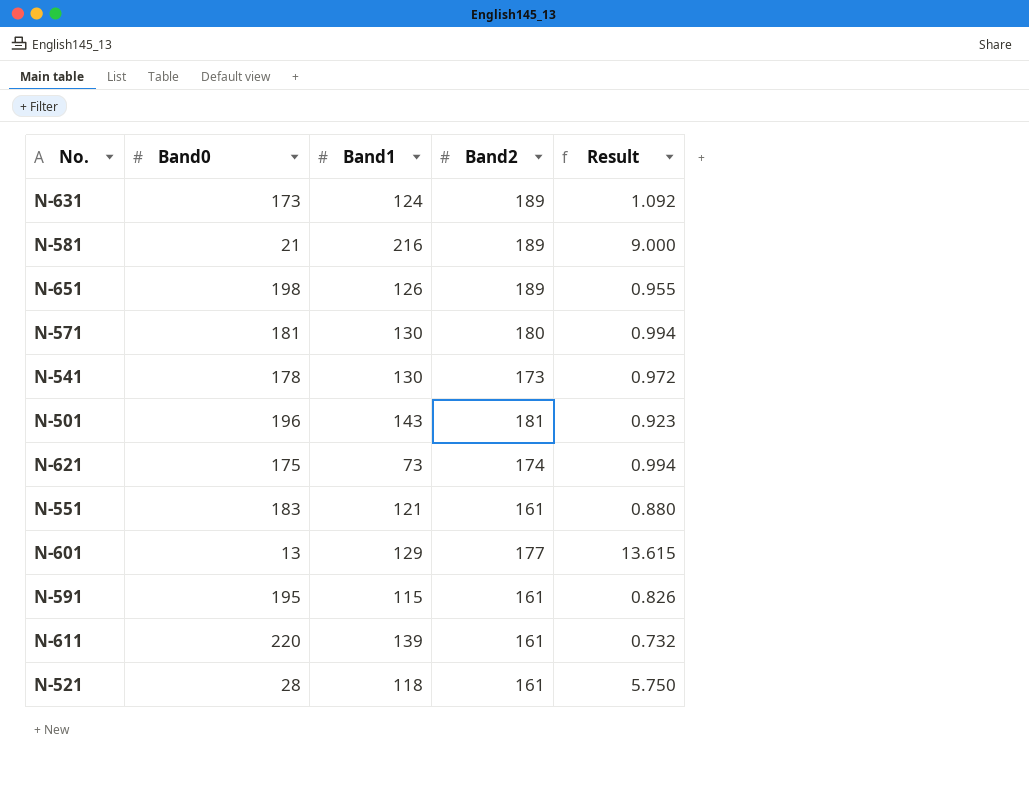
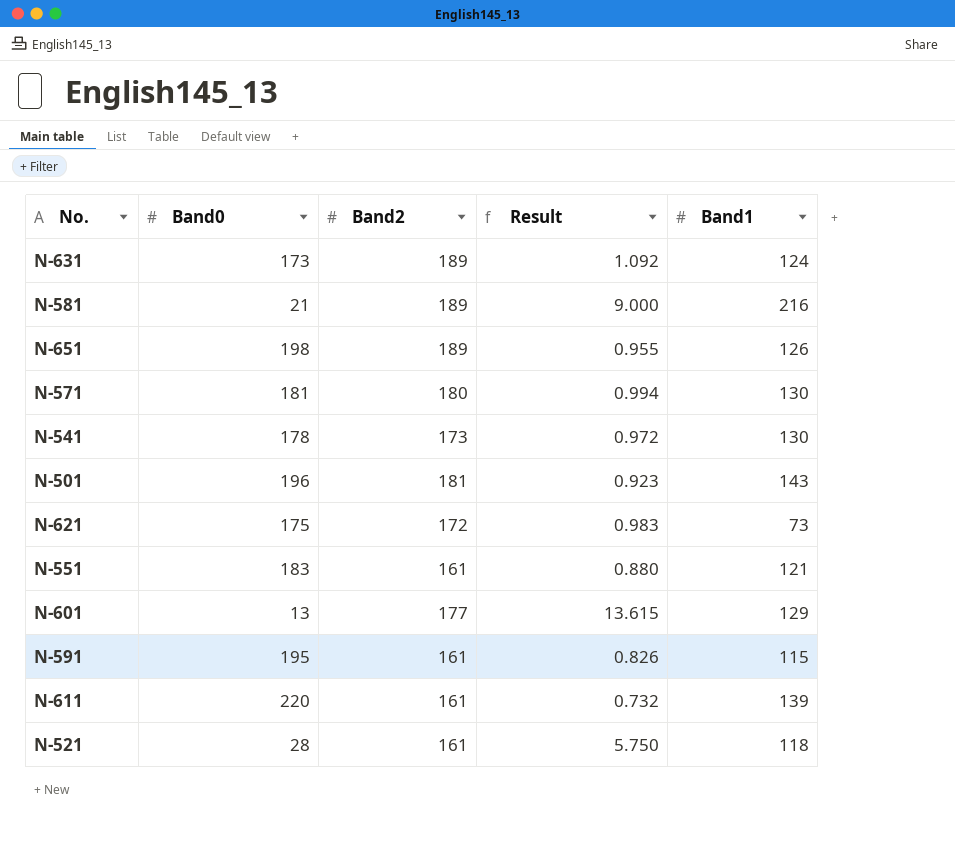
column Band1 | position: 3 -> 5
N-621 | Band2: 174 -> 172
N-621 | Result: 0.994 -> 0.983

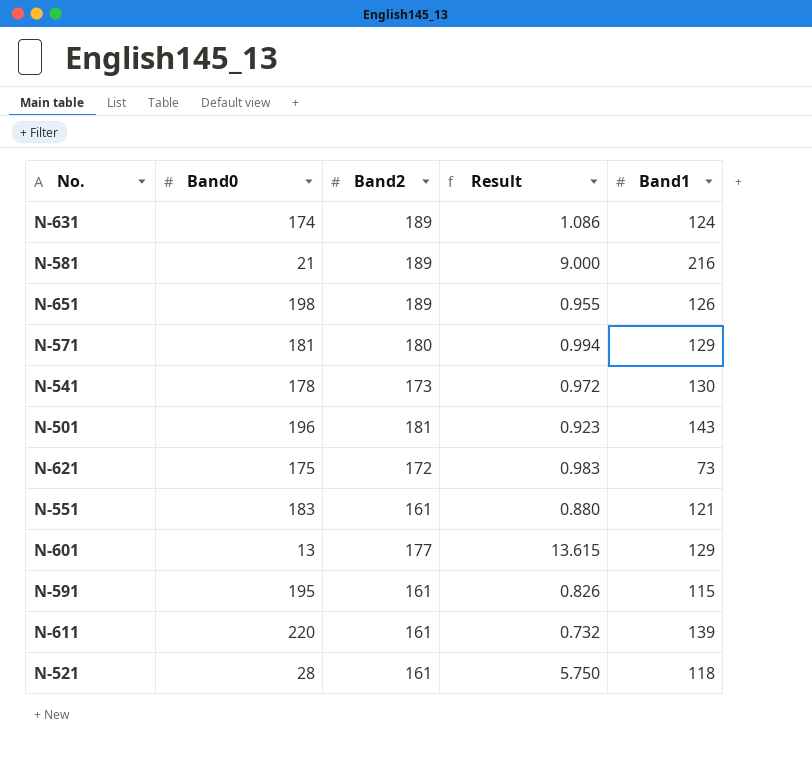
N-631 | Band0: 173 -> 174
N-631 | Result: 1.092 -> 1.086
N-571 | Band1: 130 -> 129

